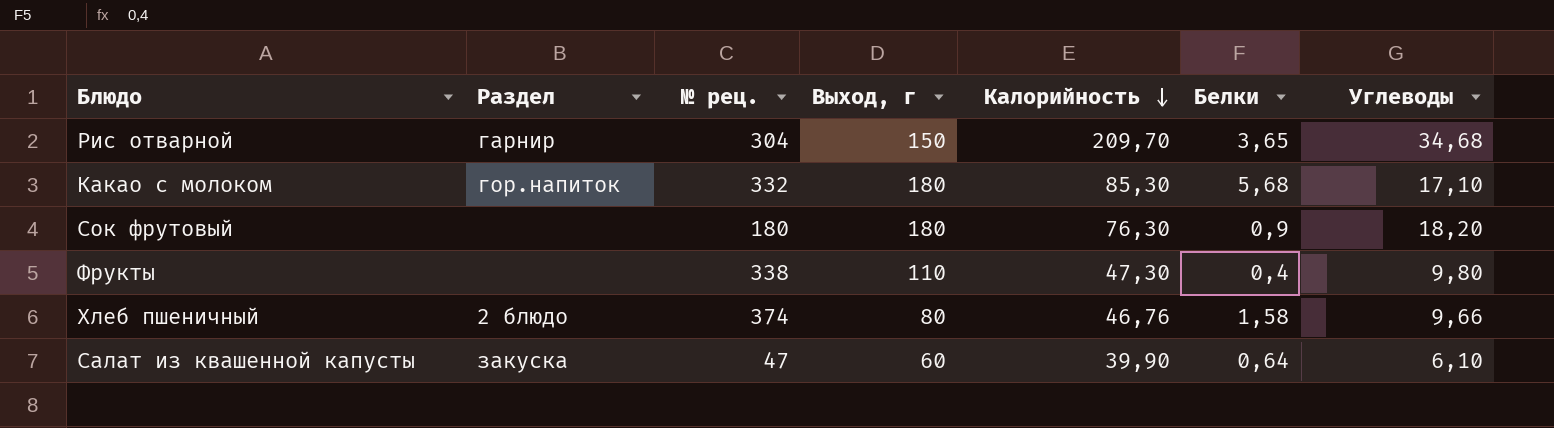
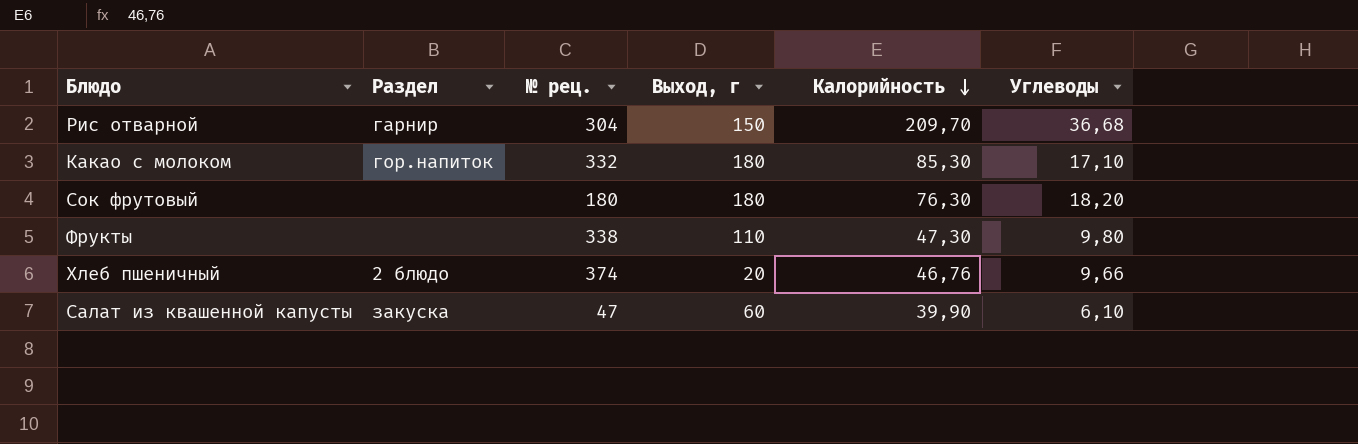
column Белки | position: 6 -> none
Рис отварной | Углеводы: 34,68 -> 36,68
Хлеб пшеничный | Выход, г: 80 -> 20

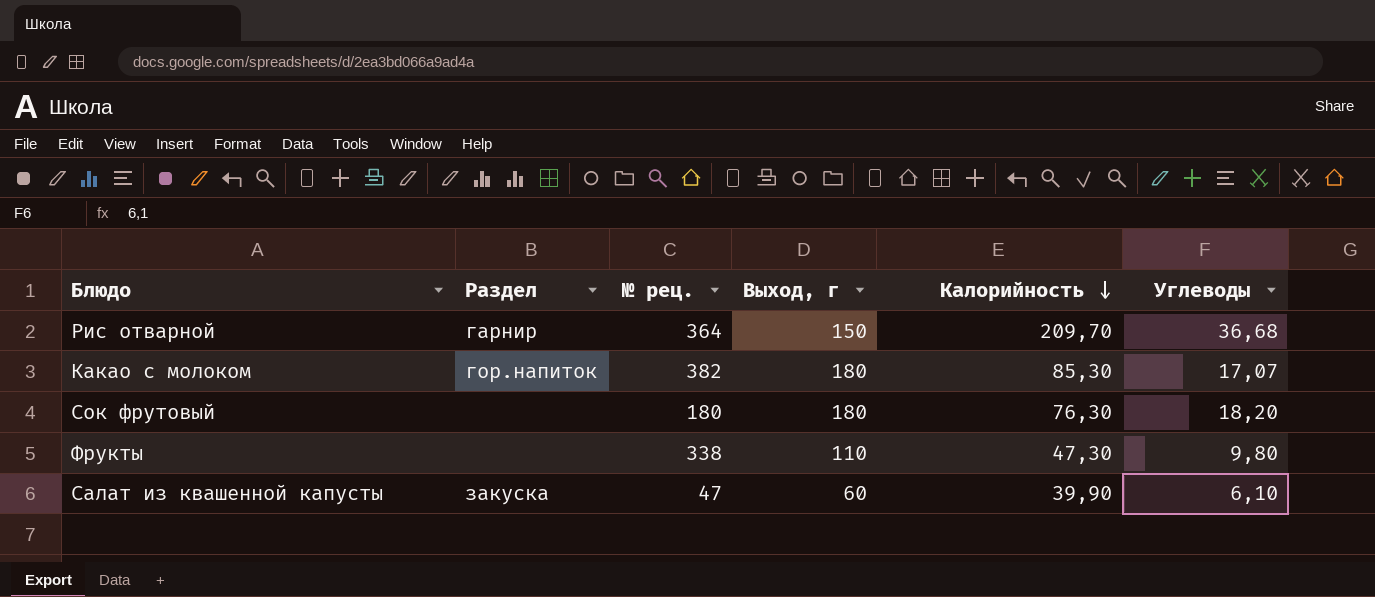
row Хлеб пшеничный: 2 блюдо | 374 | 20 | 46,76 | 9,66 -> none
Рис отварной | № рец.: 304 -> 364
Какао с молоком | № рец.: 332 -> 382
Какао с молоком | Углеводы: 17,10 -> 17,07

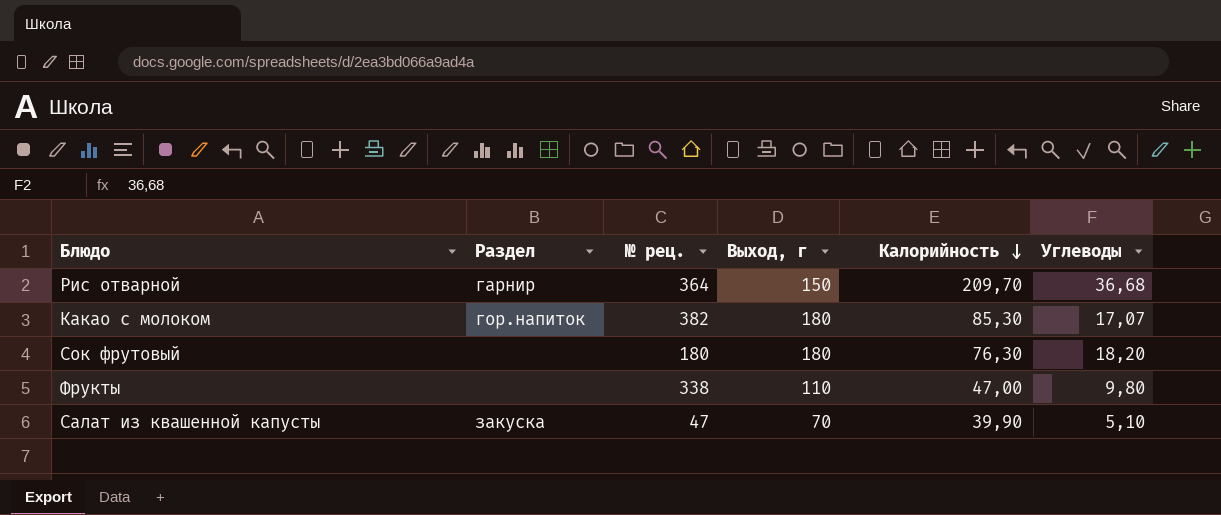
Фрукты | Калорийность: 47,30 -> 47,00
Салат из квашенной капусты | Выход, г: 60 -> 70
Салат из квашенной капусты | Углеводы: 6,10 -> 5,10

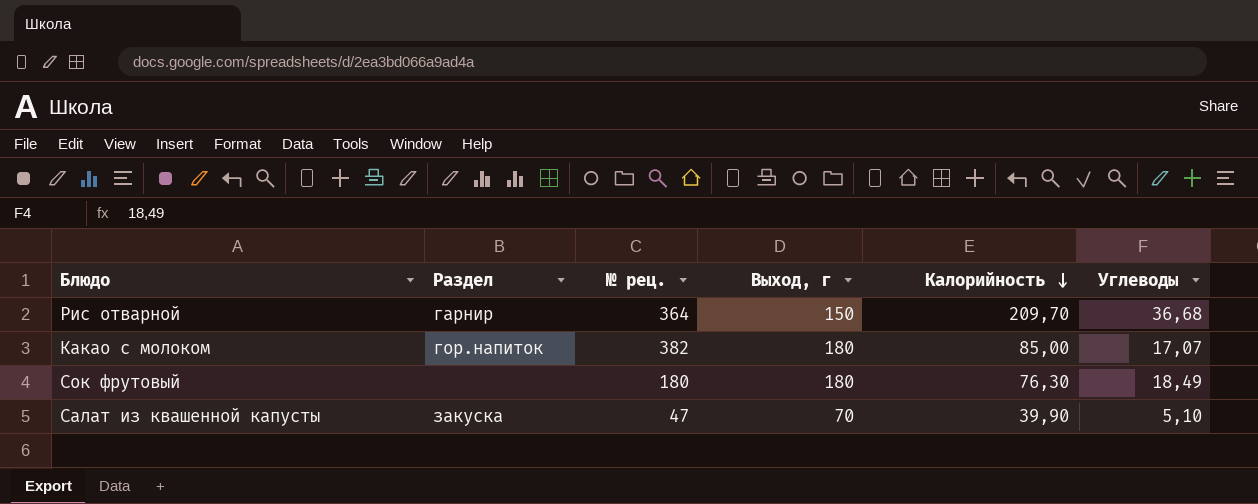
row Фрукты: none | 338 | 110 | 47,00 | 9,80 -> none
Какао с молоком | Калорийность: 85,30 -> 85,00
Сок фрутовый | Углеводы: 18,20 -> 18,49

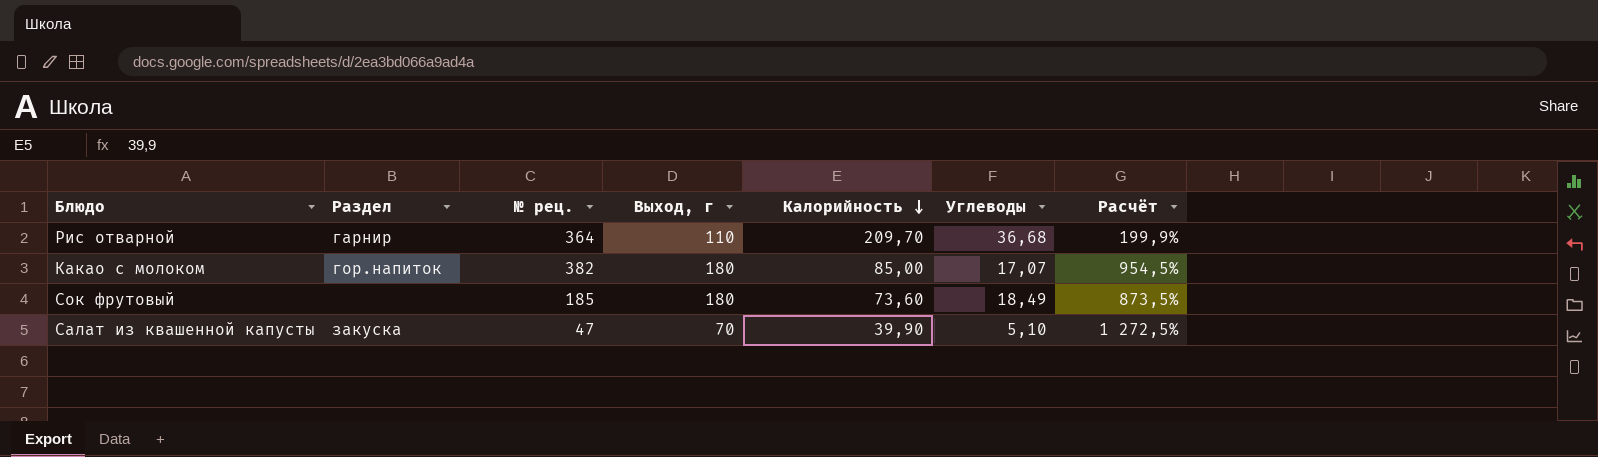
column Расчёт | formula: none -> ([Выход, г] - [Углеводы]) / [Углеводы]
Рис отварной | Выход, г: 150 -> 110
Сок фрутовый | № рец.: 180 -> 185
Сок фрутовый | Калорийность: 76,30 -> 73,60

